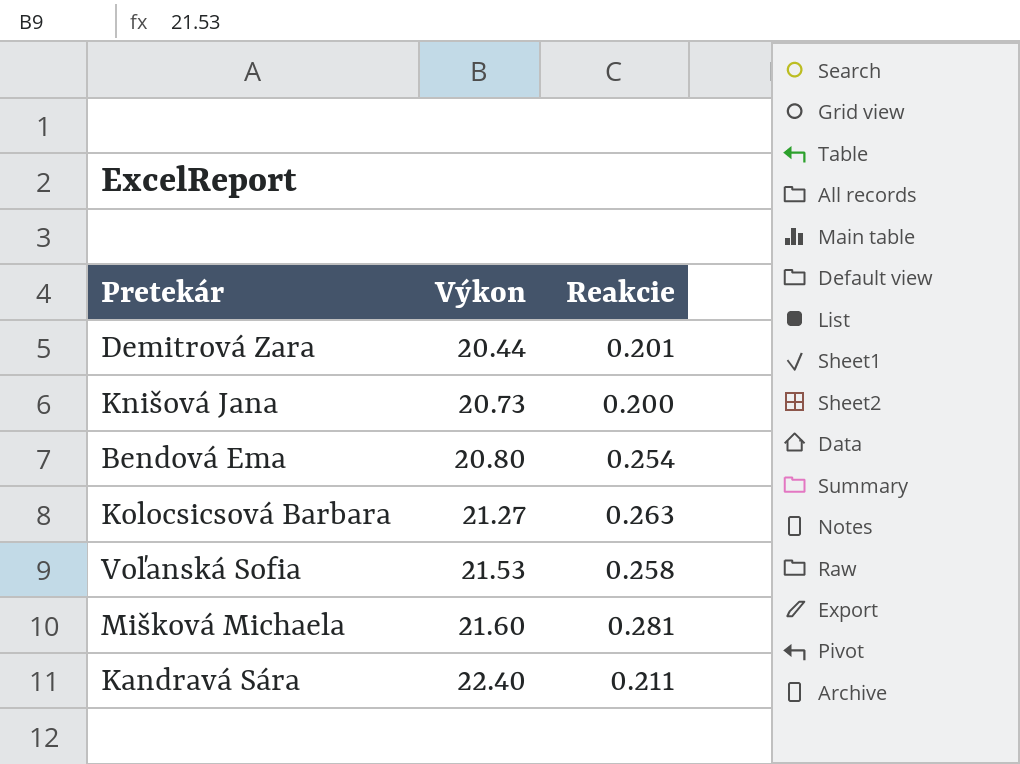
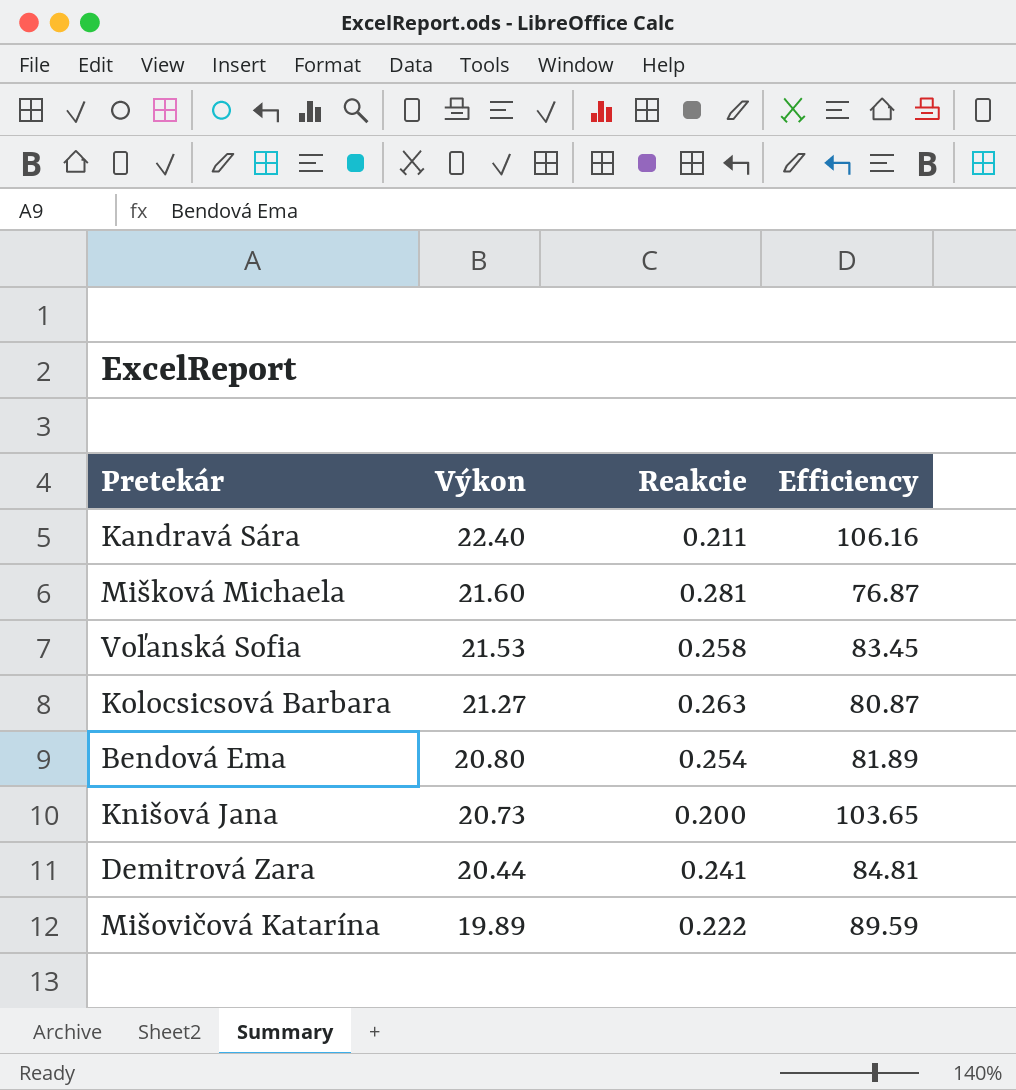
row order: Výkon ascending -> Výkon descending
column Efficiency | formula: none -> [Výkon] / [Reakcie]
Demitrová Zara | Reakcie: 0.201 -> 0.241
row Mišovičová Katarína: none -> 19.89 | 0.222 | 89.59

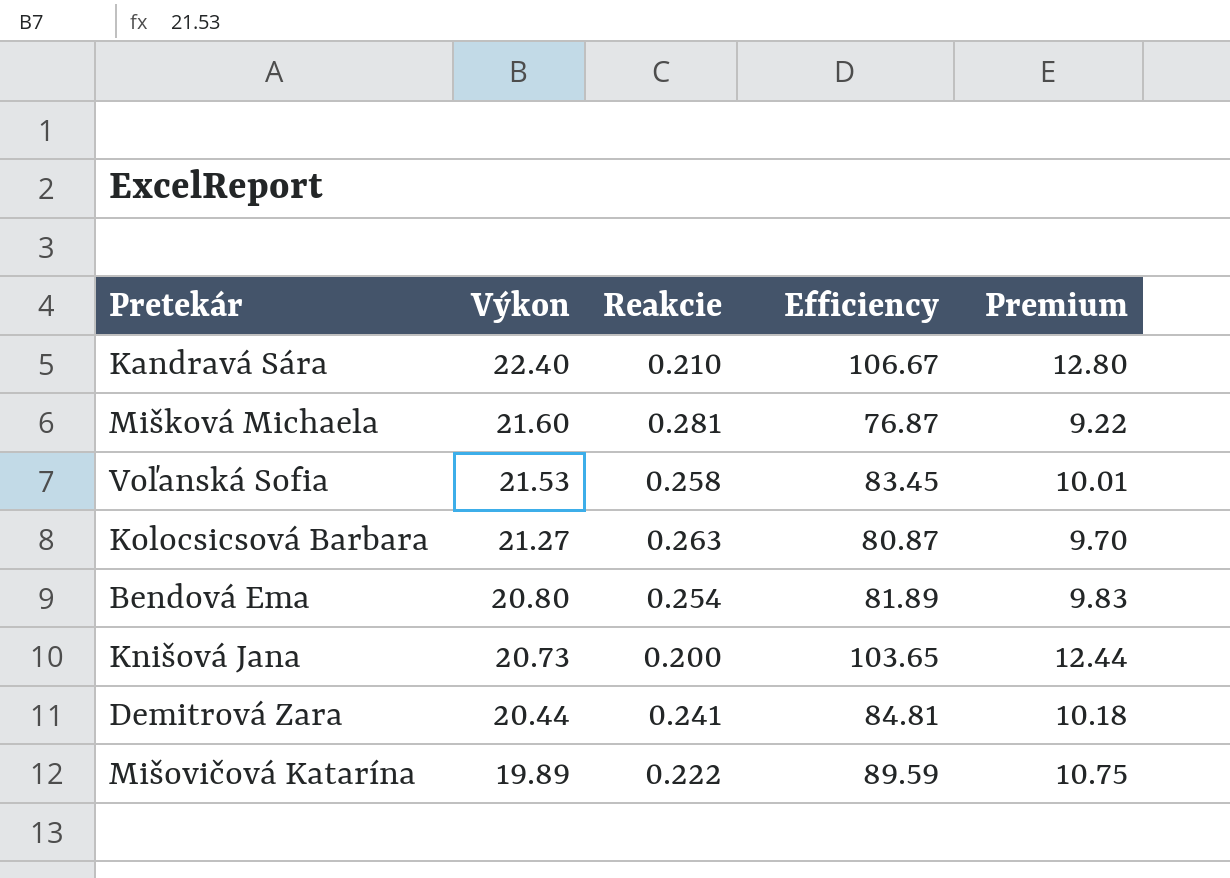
column Premium | formula: none -> [Efficiency] * 0.12
Kandravá Sára | Reakcie: 0.211 -> 0.210
Kandravá Sára | Efficiency: 106.16 -> 106.67

